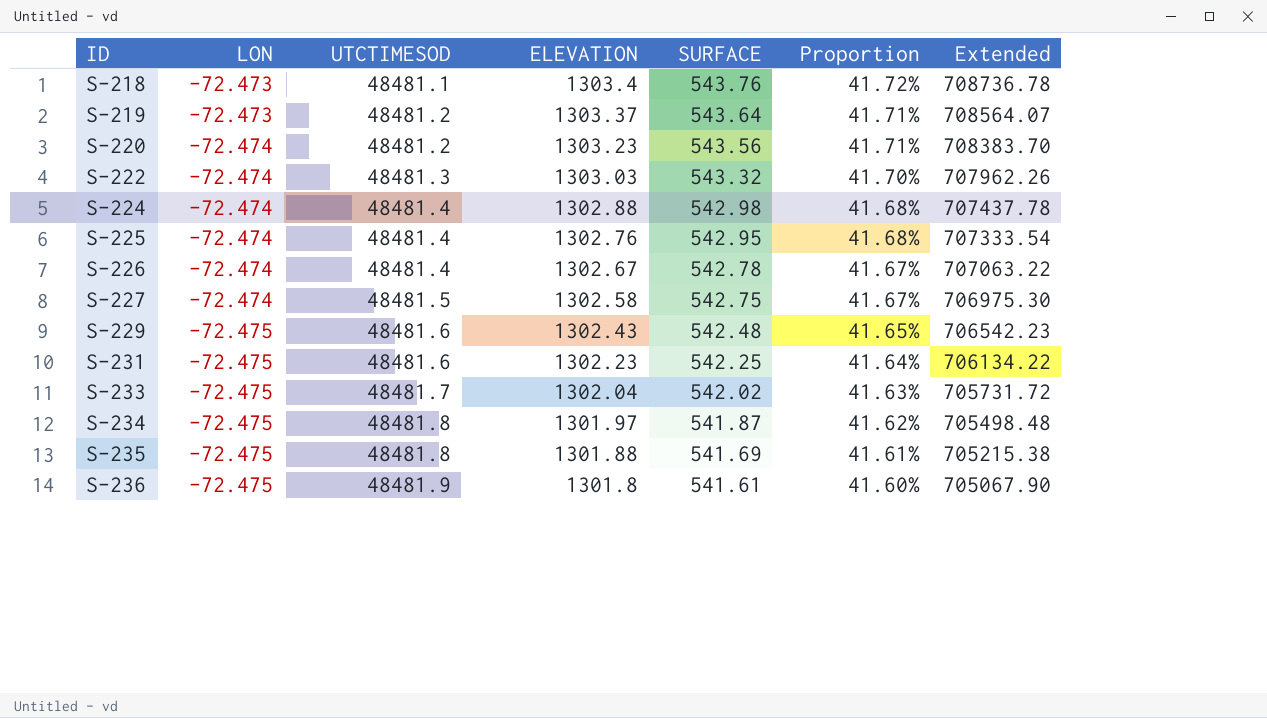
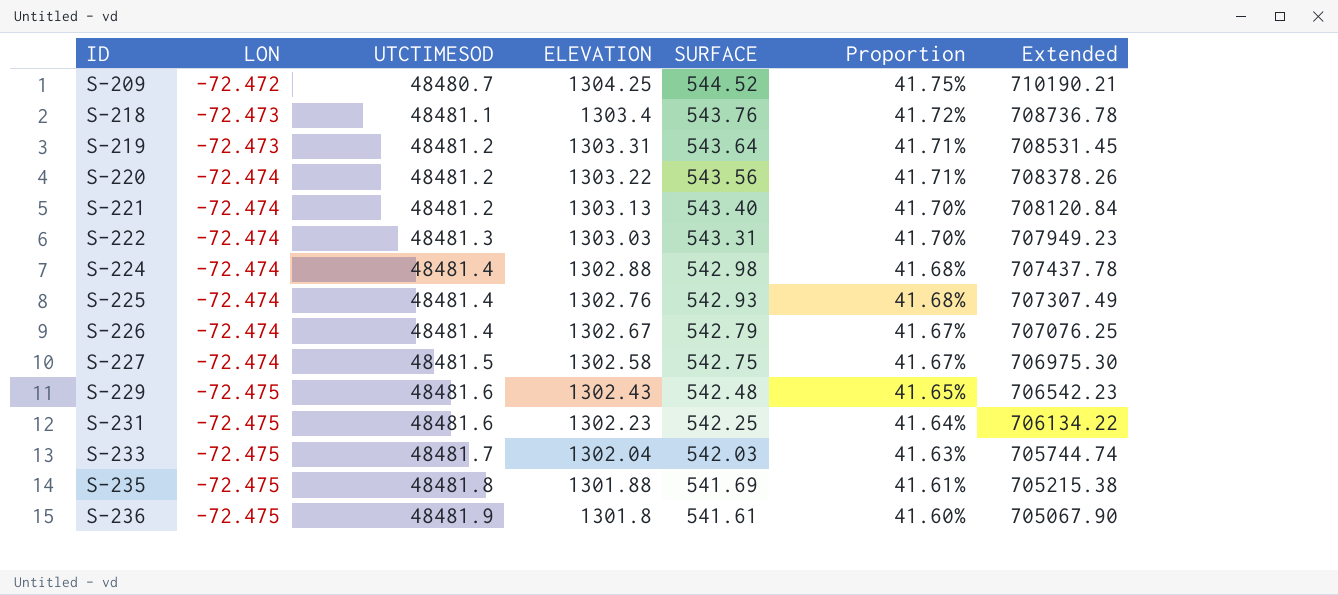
row S-234: -72.475 | 48481.8 | 1301.97 | 541.87 | 41.62% | 705498.48 -> none
row S-209: none -> -72.472 | 48480.7 | 1304.25 | 544.52 | 41.75% | 710190.21
S-219 | ELEVATION: 1303.37 -> 1303.31
S-219 | Extended: 708564.07 -> 708531.45
S-220 | ELEVATION: 1303.23 -> 1303.22
S-220 | Extended: 708383.70 -> 708378.26
row S-221: none -> -72.474 | 48481.2 | 1303.13 | 543.40 | 41.70% | 708120.84
S-222 | SURFACE: 543.32 -> 543.31
S-222 | Extended: 707962.26 -> 707949.23
S-225 | SURFACE: 542.95 -> 542.93
S-225 | Extended: 707333.54 -> 707307.49
S-226 | SURFACE: 542.78 -> 542.79
S-226 | Extended: 707063.22 -> 707076.25
S-233 | SURFACE: 542.02 -> 542.03
S-233 | Extended: 705731.72 -> 705744.74

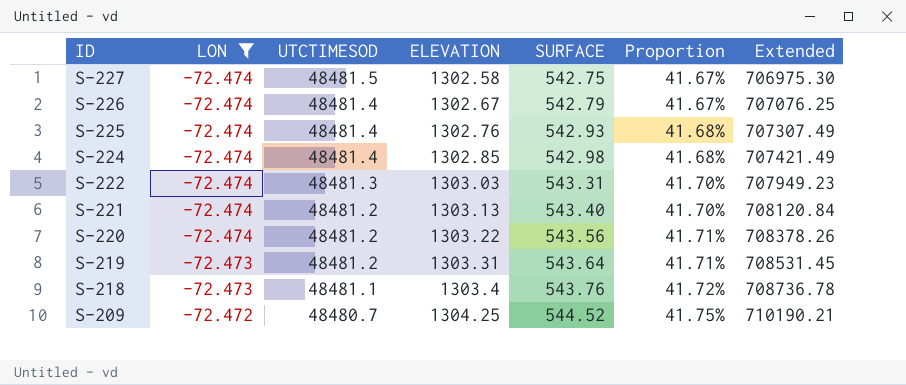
filter: none -> LON != -72.475
row order: ID ascending -> ID descending
S-224 | ELEVATION: 1302.88 -> 1302.85
S-224 | Extended: 707437.78 -> 707421.49

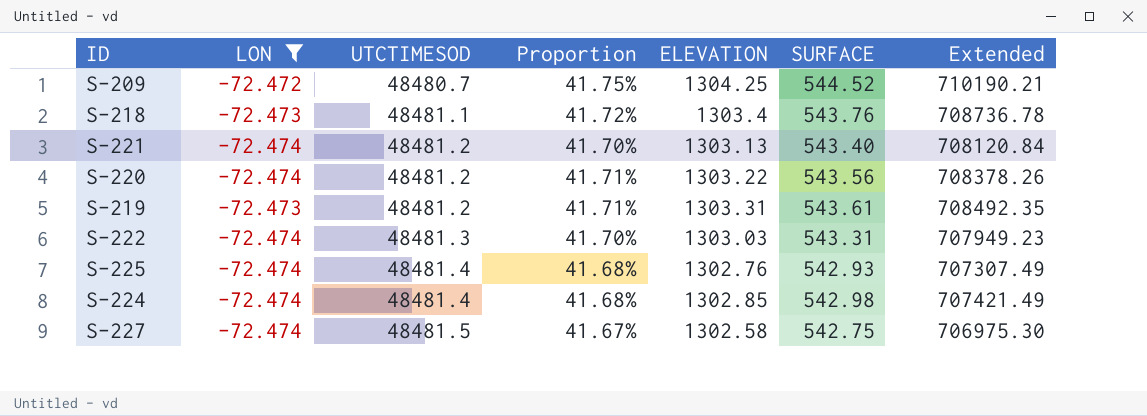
row order: ID descending -> UTCTIMESOD ascending
column Proportion | position: 6 -> 4
row S-226: -72.474 | 48481.4 | 1302.67 | 542.79 | 41.67% | 707076.25 -> none
S-219 | SURFACE: 543.64 -> 543.61
S-219 | Extended: 708531.45 -> 708492.35

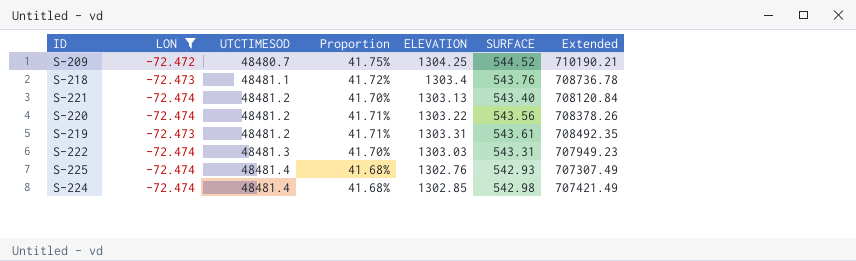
row S-227: -72.474 | 48481.5 | 41.67% | 1302.58 | 542.75 | 706975.30 -> none

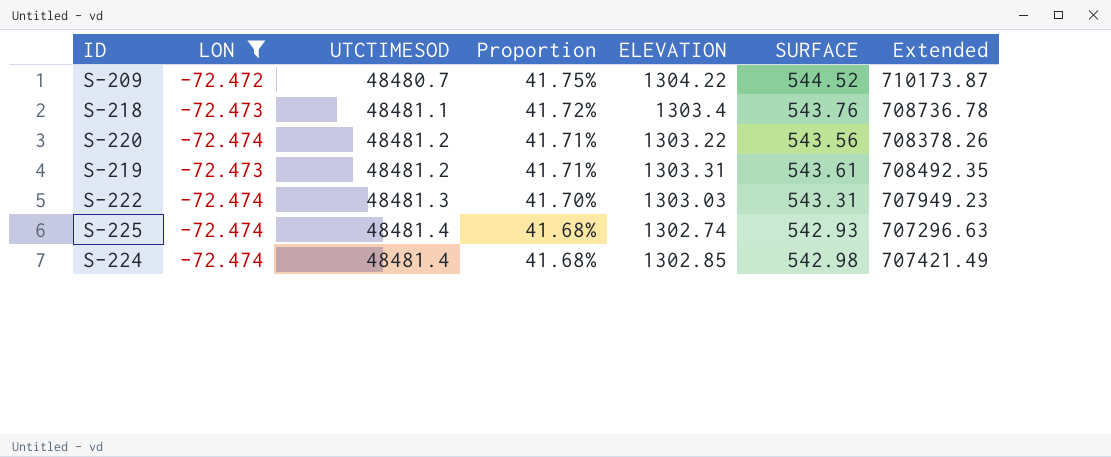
row S-221: -72.474 | 48481.2 | 41.70% | 1303.13 | 543.40 | 708120.84 -> none
S-209 | ELEVATION: 1304.25 -> 1304.22
S-209 | Extended: 710190.21 -> 710173.87
S-225 | ELEVATION: 1302.76 -> 1302.74
S-225 | Extended: 707307.49 -> 707296.63

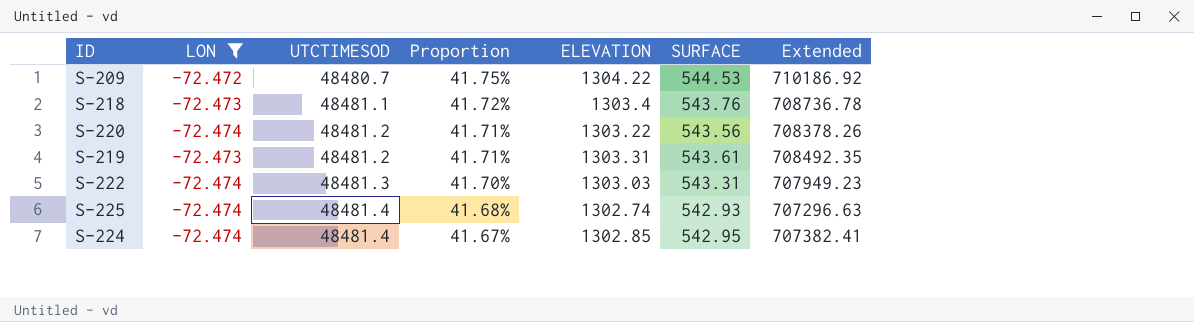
S-209 | SURFACE: 544.52 -> 544.53
S-209 | Extended: 710173.87 -> 710186.92
S-224 | Proportion: 41.68% -> 41.67%
S-224 | SURFACE: 542.98 -> 542.95
S-224 | Extended: 707421.49 -> 707382.41

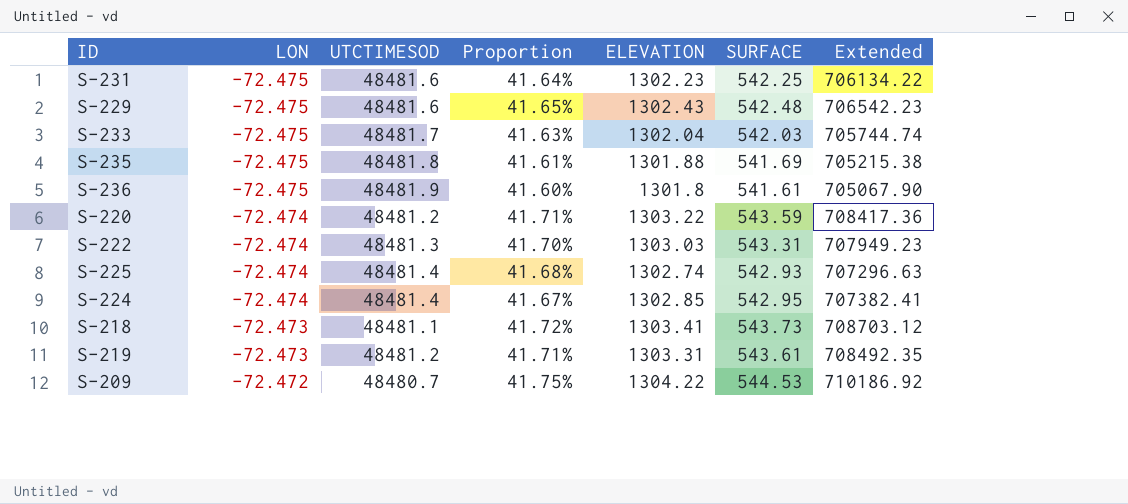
filter: LON != -72.475 -> none
row order: UTCTIMESOD ascending -> LON ascending
S-220 | SURFACE: 543.56 -> 543.59
S-220 | Extended: 708378.26 -> 708417.36
S-218 | ELEVATION: 1303.4 -> 1303.41
S-218 | SURFACE: 543.76 -> 543.73
S-218 | Extended: 708736.78 -> 708703.12

